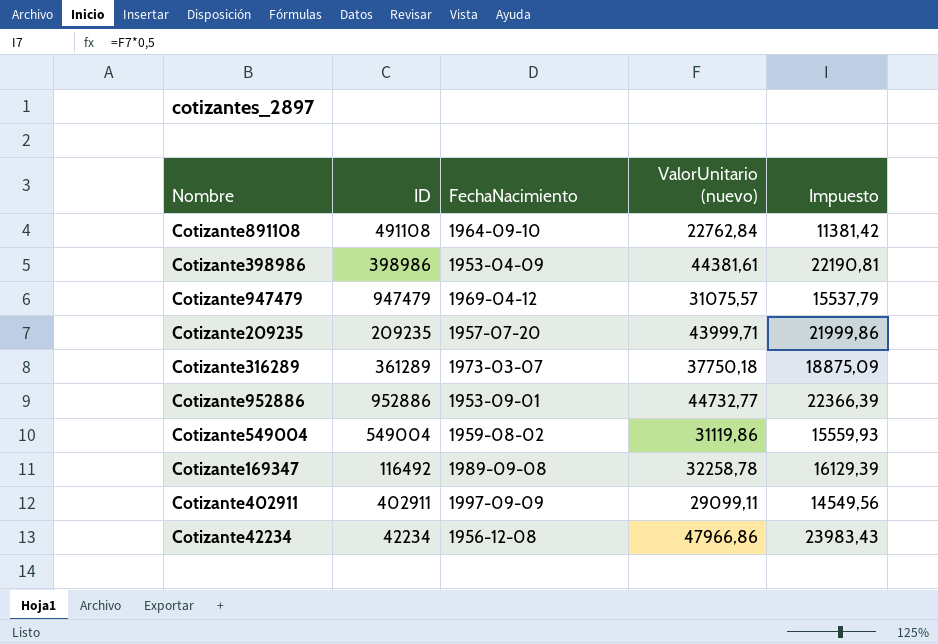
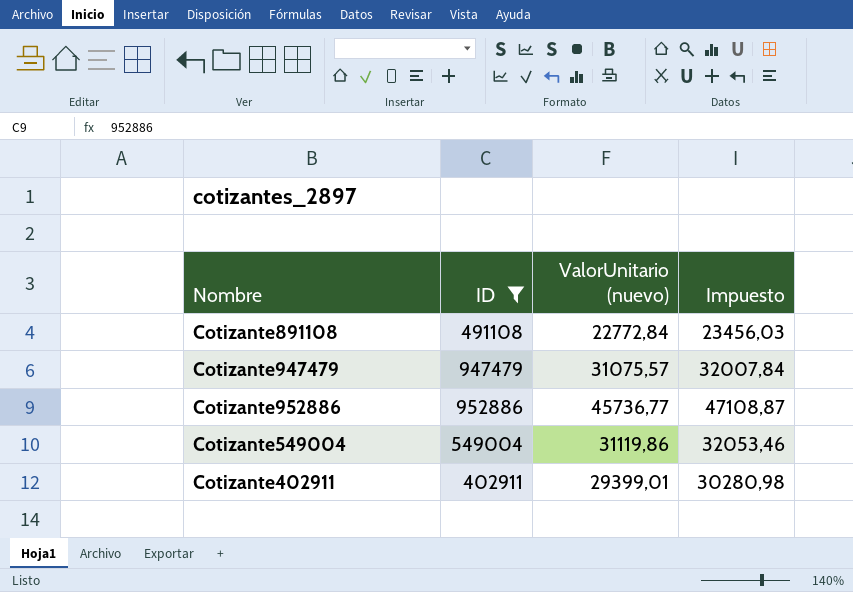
filter: none -> ID >= 402911
column FechaNacimiento | position: 3 -> none
column Impuesto | formula: [ValorUnitario (nuevo)] * 0,5 -> [ValorUnitario (nuevo)] * 1,03
Cotizante891108 | ValorUnitario (nuevo): 22762,84 -> 22772,84
Cotizante952886 | ValorUnitario (nuevo): 44732,77 -> 45736,77
Cotizante402911 | ValorUnitario (nuevo): 29099,11 -> 29399,01

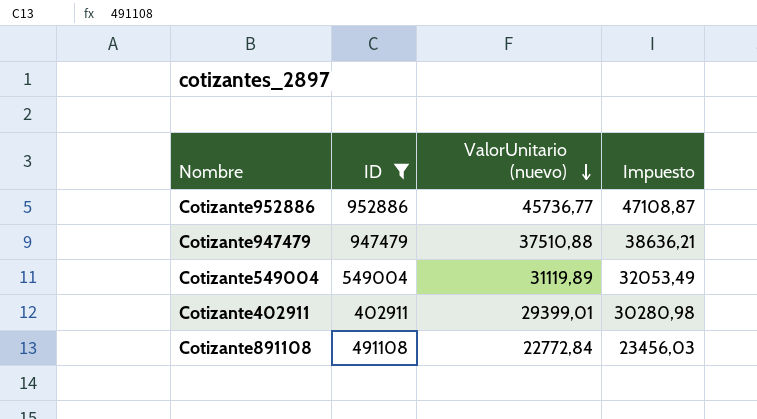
row order: none -> ValorUnitario (nuevo) descending
Cotizante947479 | ValorUnitario (nuevo): 31075,57 -> 37510,88
Cotizante947479 | Impuesto: 32007,84 -> 38636,21
Cotizante549004 | ValorUnitario (nuevo): 31119,86 -> 31119,89
Cotizante549004 | Impuesto: 32053,46 -> 32053,49

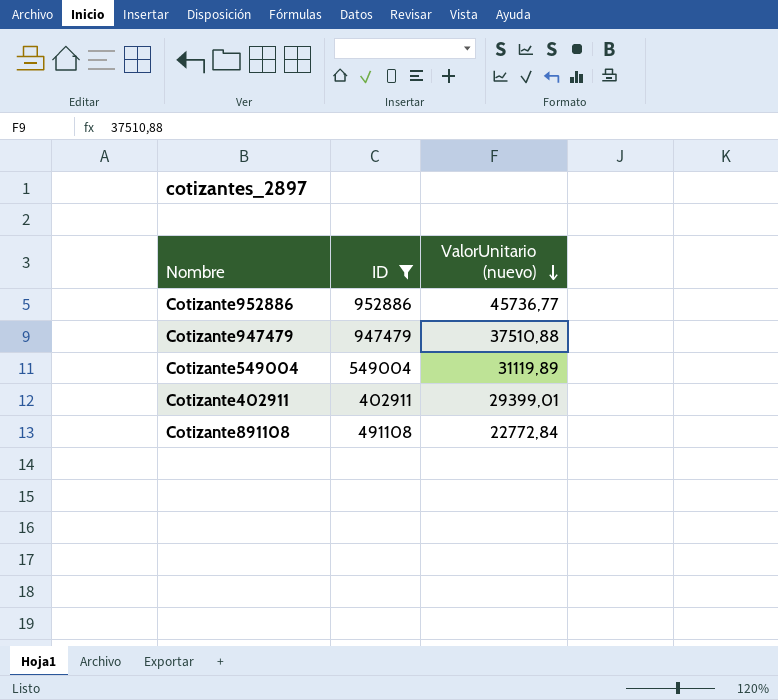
column Impuesto | formula: [ValorUnitario (nuevo)] * 1,03 -> none

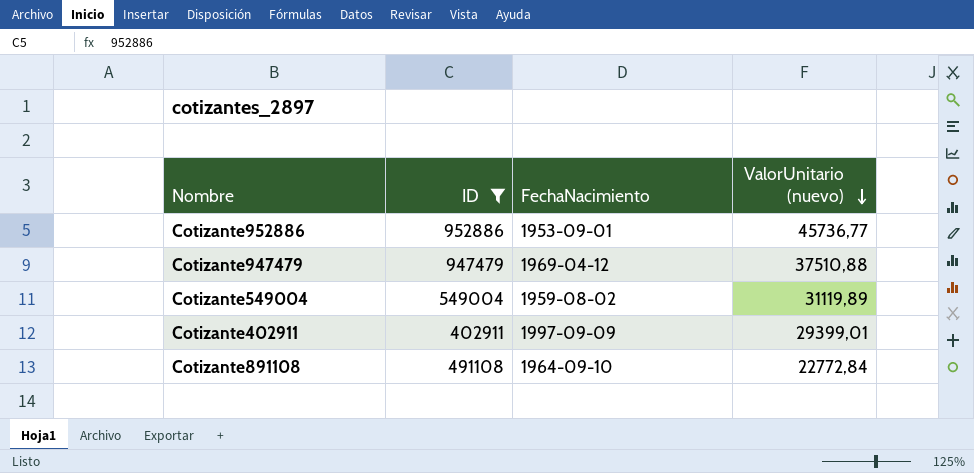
column FechaNacimiento | position: none -> 3

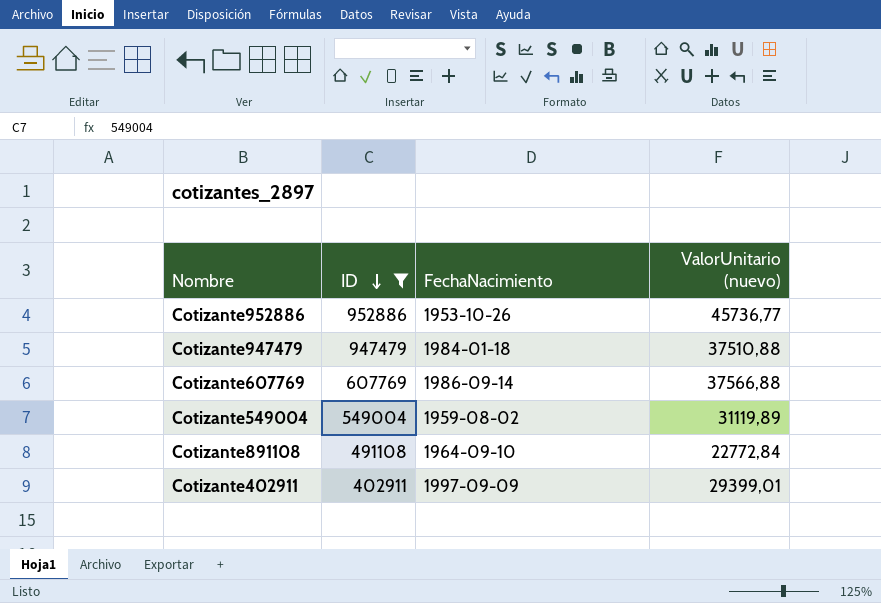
row order: ValorUnitario (nuevo) descending -> ID descending
Cotizante952886 | FechaNacimiento: 1953-09-01 -> 1953-10-26
Cotizante947479 | FechaNacimiento: 1969-04-12 -> 1984-01-18
row Cotizante607769: none -> 607769 | 1986-09-14 | 37566,88

